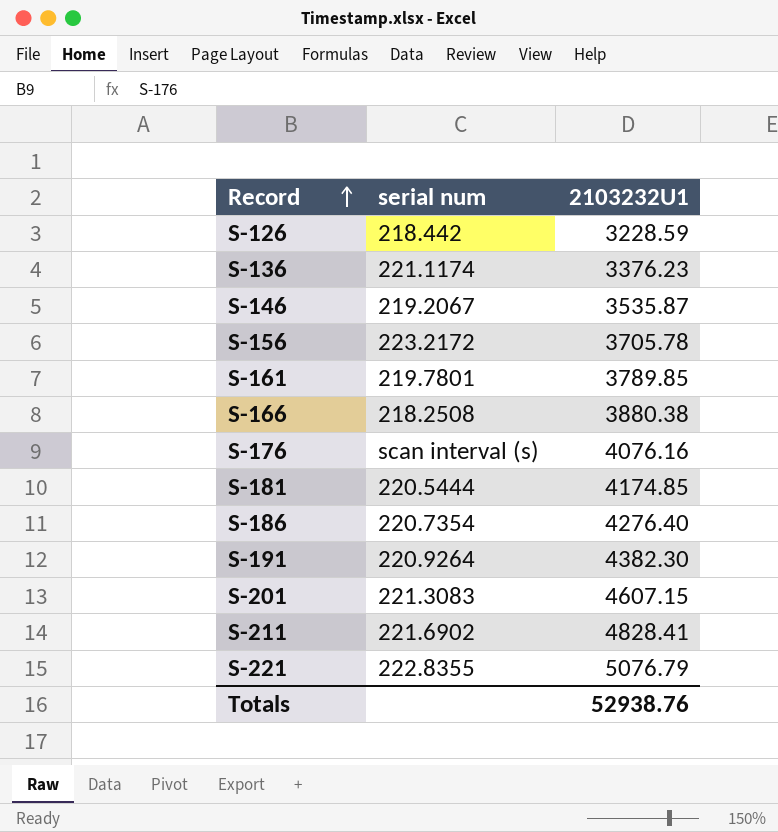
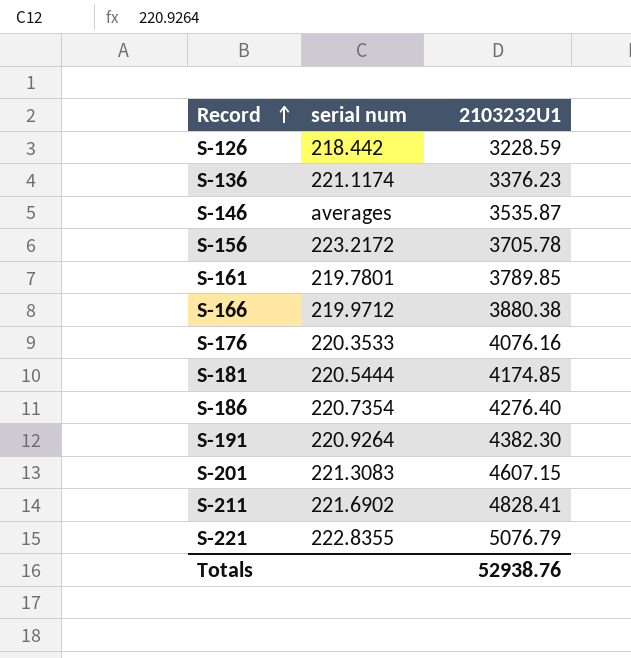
S-146 | serial num: 219.2067 -> averages
S-166 | serial num: 218.2508 -> 219.9712
S-176 | serial num: scan interval (s) -> 220.3533

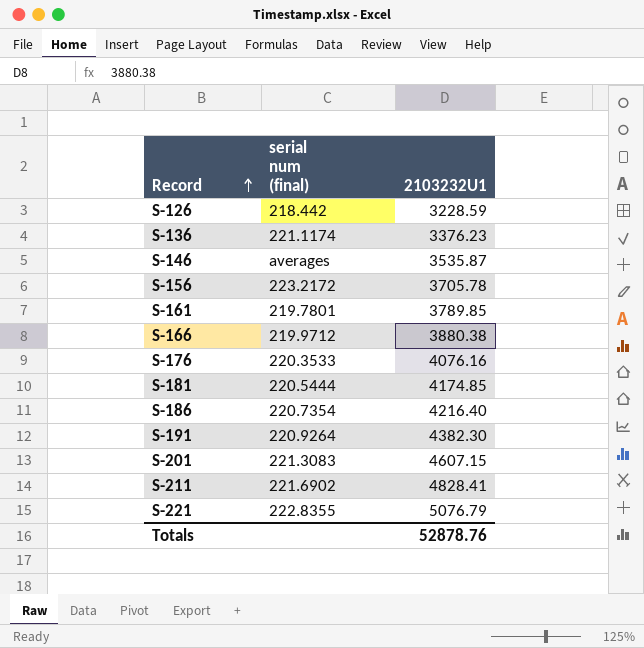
column name: serial num -> serial num (final)
S-186 | 2103232U1: 4276.40 -> 4216.40
Totals | 2103232U1: 52938.76 -> 52878.76

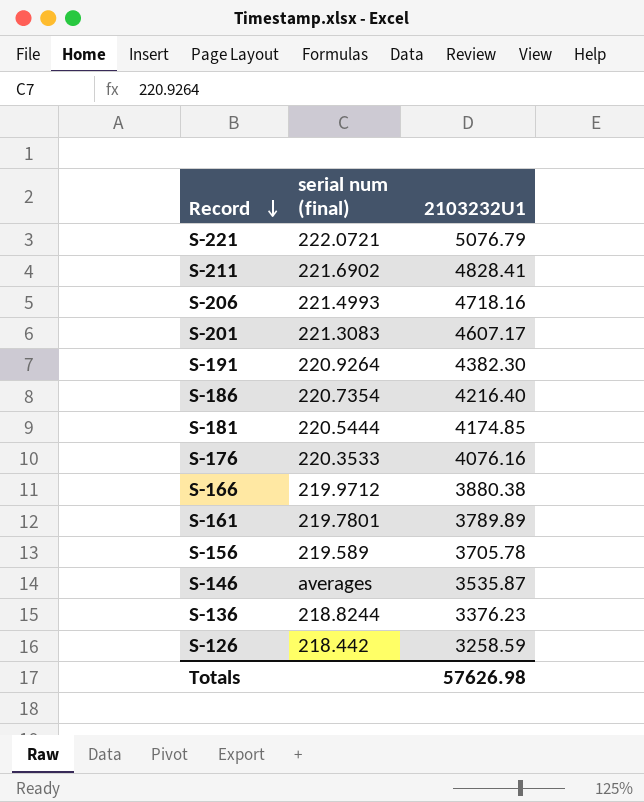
row order: Record ascending -> Record descending
S-221 | serial num (final): 222.8355 -> 222.0721
row S-206: none -> 221.4993 | 4718.16
S-201 | 2103232U1: 4607.15 -> 4607.17
S-161 | 2103232U1: 3789.85 -> 3789.89
S-156 | serial num (final): 223.2172 -> 219.589
S-136 | serial num (final): 221.1174 -> 218.8244
S-126 | 2103232U1: 3228.59 -> 3258.59
Totals | 2103232U1: 52878.76 -> 57626.98

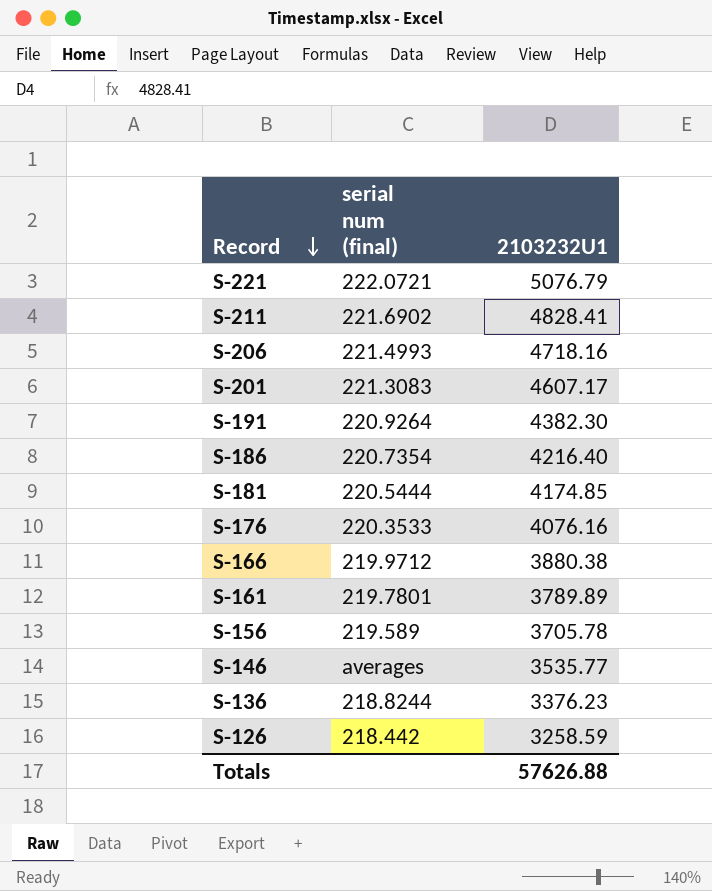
S-146 | 2103232U1: 3535.87 -> 3535.77
Totals | 2103232U1: 57626.98 -> 57626.88

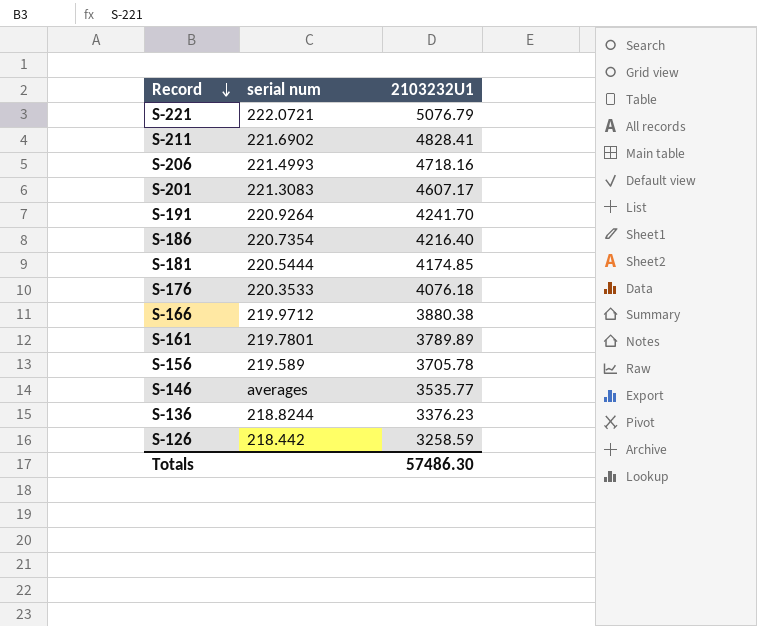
column name: serial num (final) -> serial num
S-191 | 2103232U1: 4382.30 -> 4241.70
S-176 | 2103232U1: 4076.16 -> 4076.18
Totals | 2103232U1: 57626.88 -> 57486.30

